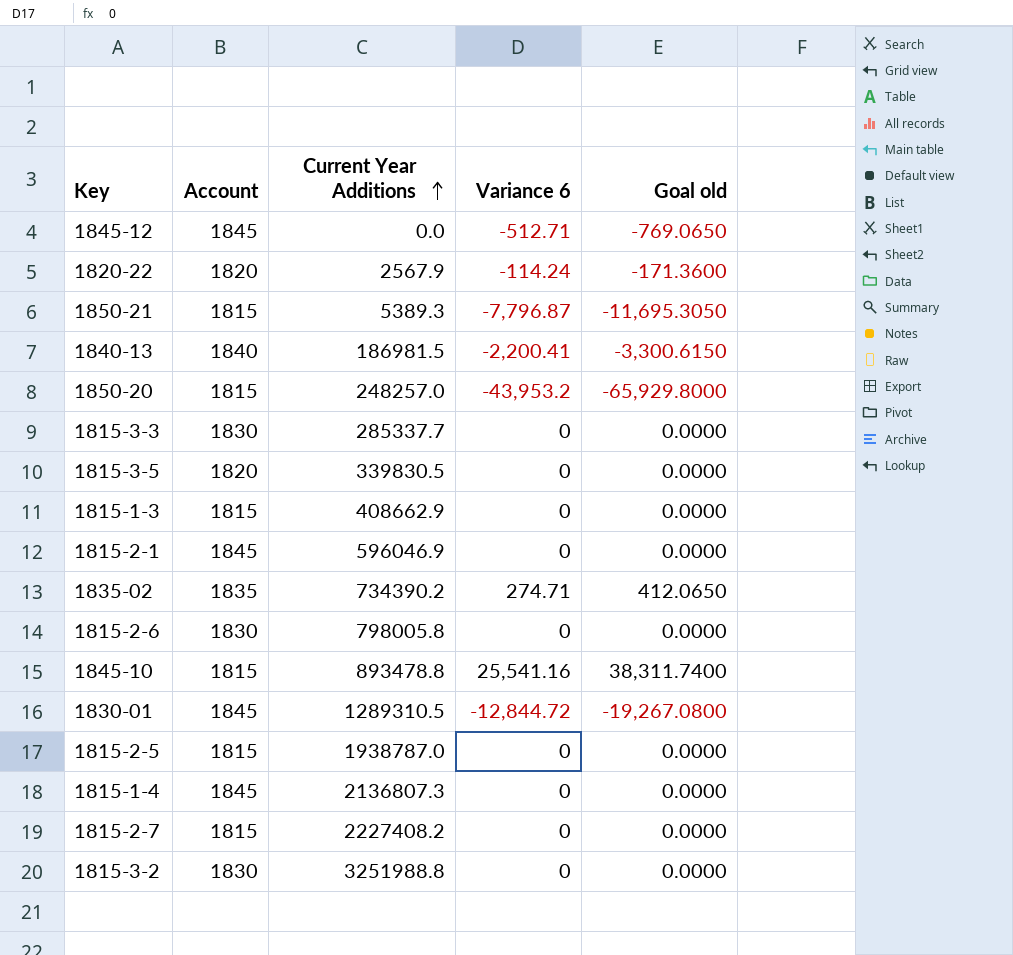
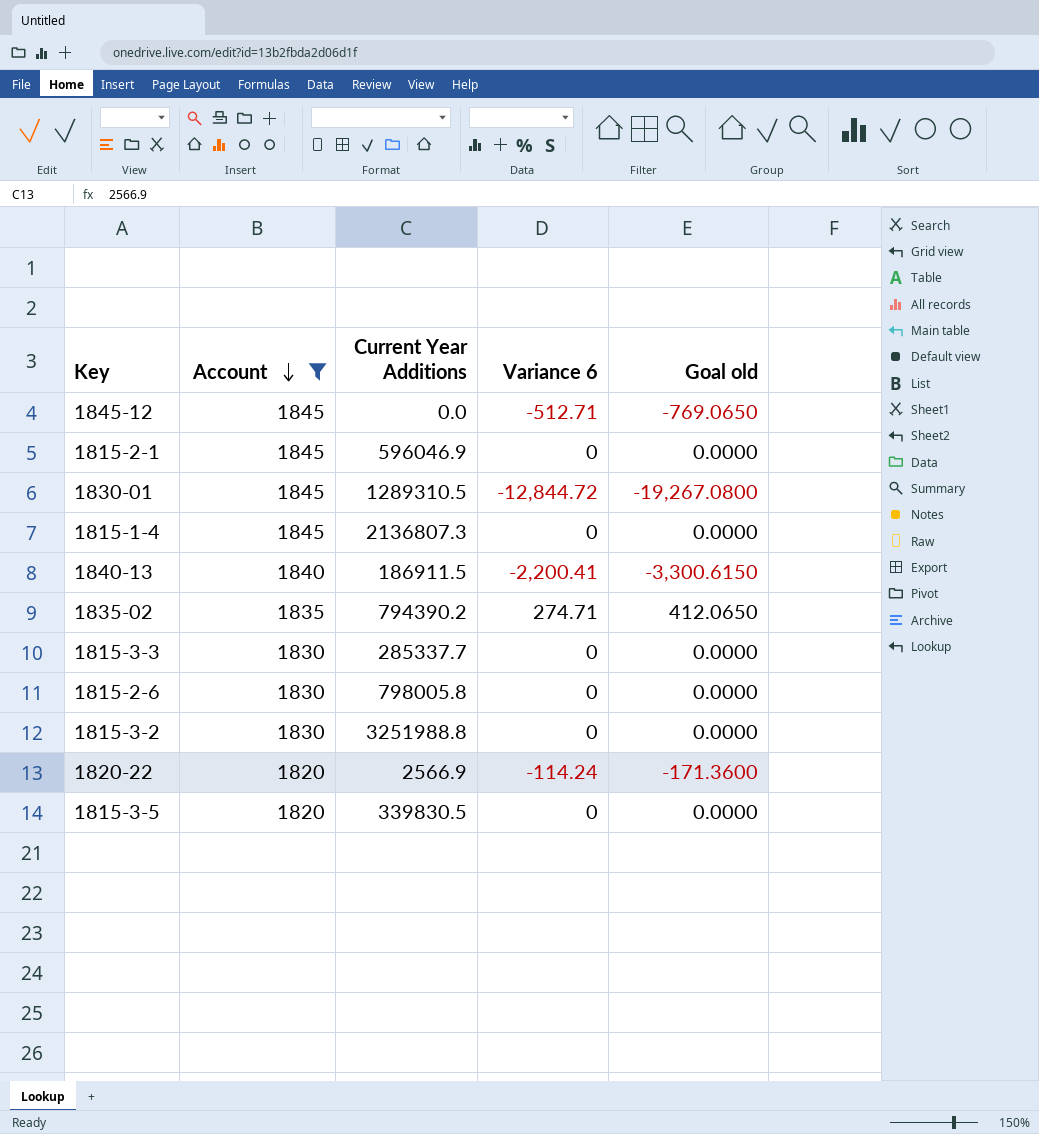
filter: none -> Account != 1815
row order: Current Year Additions ascending -> Account descending
1840-13 | Current Year Additions: 186981.5 -> 186911.5
1835-02 | Current Year Additions: 734390.2 -> 794390.2
1820-22 | Current Year Additions: 2567.9 -> 2566.9

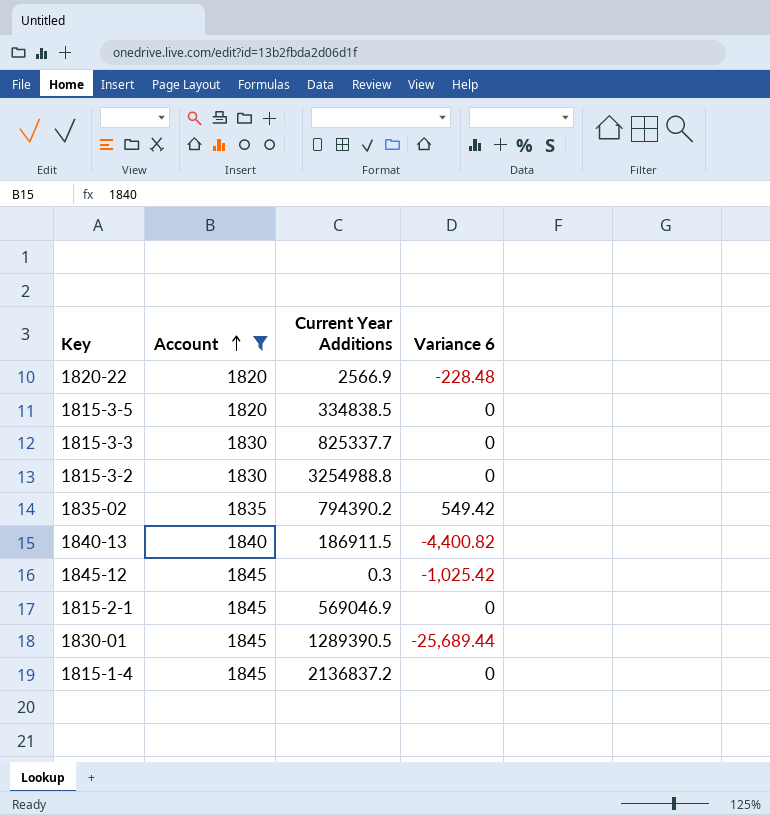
row order: Account descending -> Account ascending
column Goal old | formula: [Variance 6] * 1.5 -> none
row 1815-2-6: 1830 | 798005.8 | 0 | 0.0000 -> none
1820-22 | Variance 6: -114.24 -> -228.48
1815-3-5 | Current Year Additions: 339830.5 -> 334838.5
1815-3-3 | Current Year Additions: 285337.7 -> 825337.7
1815-3-2 | Current Year Additions: 3251988.8 -> 3254988.8
1835-02 | Variance 6: 274.71 -> 549.42
1840-13 | Variance 6: -2,200.41 -> -4,400.82
1845-12 | Current Year Additions: 0.0 -> 0.3
1845-12 | Variance 6: -512.71 -> -1,025.42
1815-2-1 | Current Year Additions: 596046.9 -> 569046.9
1830-01 | Current Year Additions: 1289310.5 -> 1289390.5
1830-01 | Variance 6: -12,844.72 -> -25,689.44
1815-1-4 | Current Year Additions: 2136807.3 -> 2136837.2

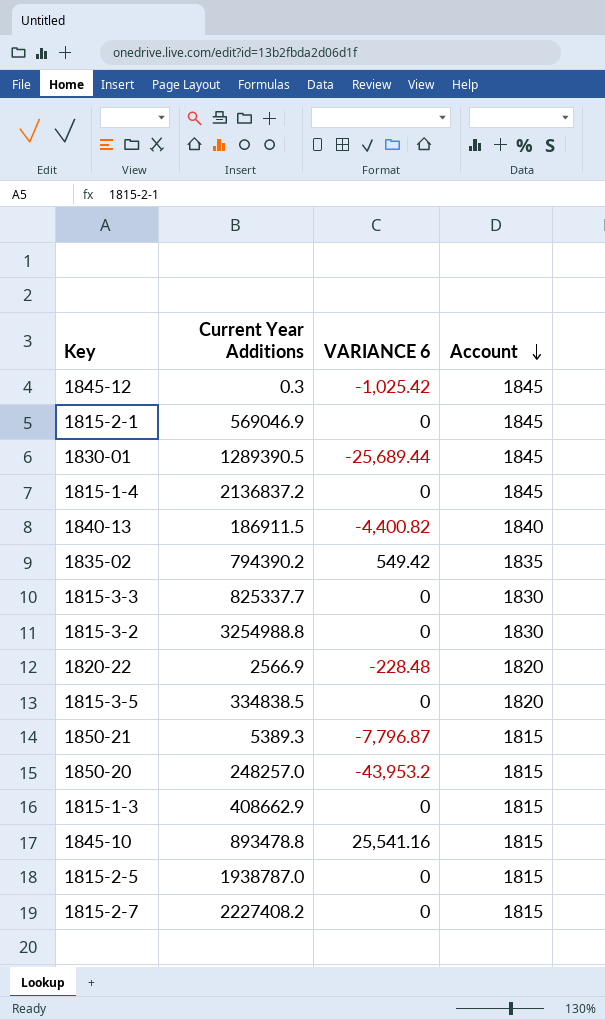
filter: Account != 1815 -> none
row order: Account ascending -> Account descending
column name: Variance 6 -> VARIANCE 6
column Account | position: 2 -> 4

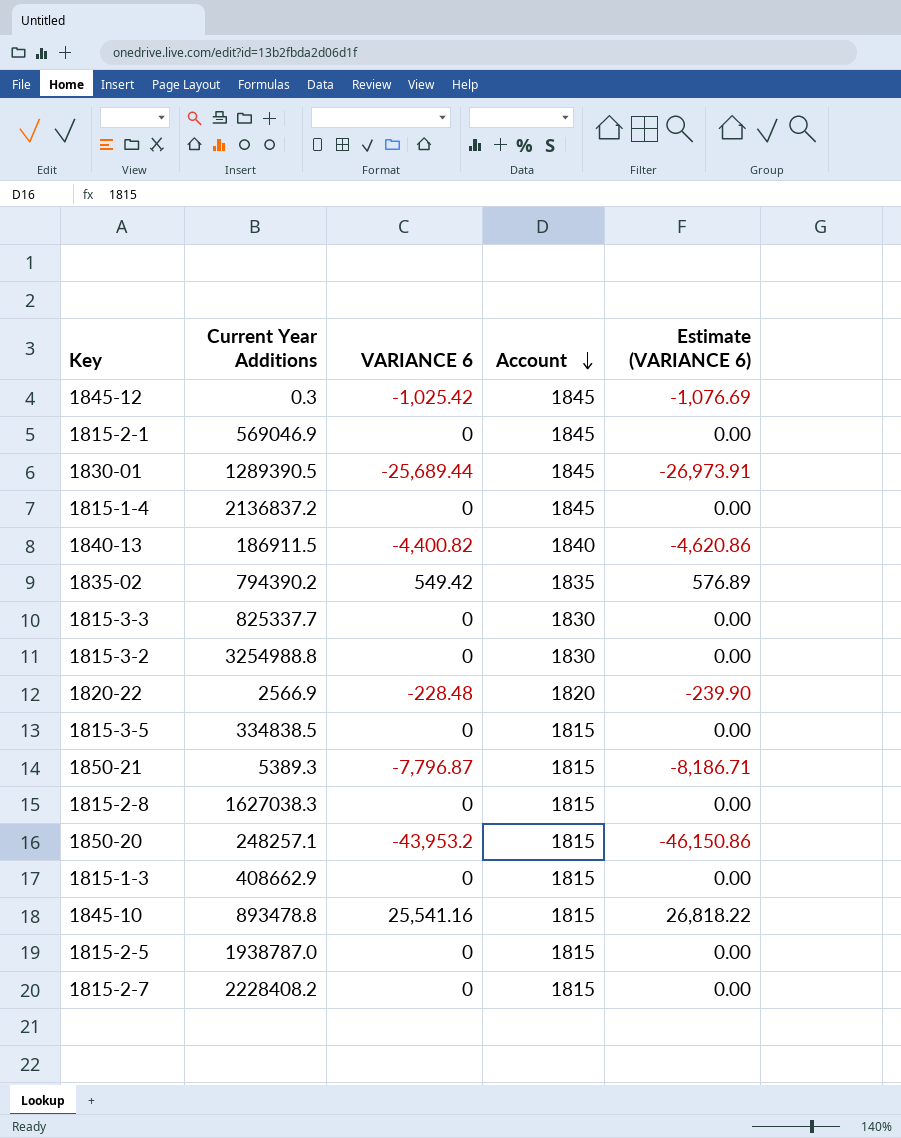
column Estimate (VARIANCE 6) | formula: none -> [VARIANCE 6] * 1.05
1815-3-5 | Account: 1820 -> 1815
row 1815-2-8: none -> 1627038.3 | 0 | 1815 | 0.00
1850-20 | Current Year Additions: 248257.0 -> 248257.1
1815-2-7 | Current Year Additions: 2227408.2 -> 2228408.2

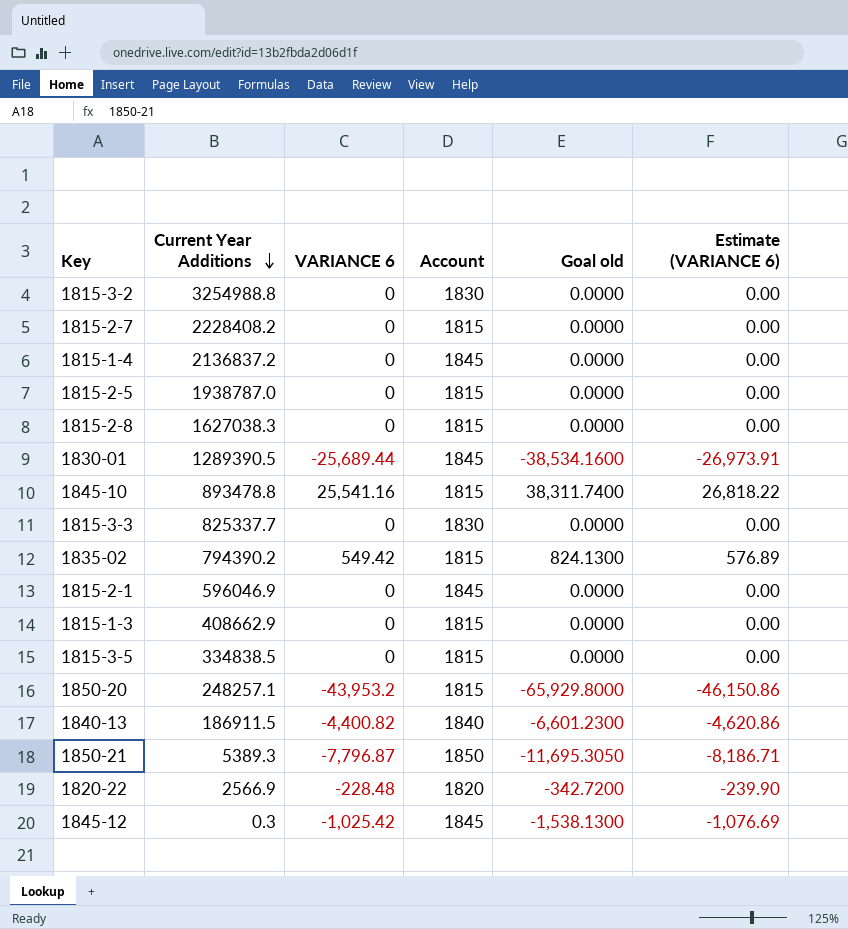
row order: Account descending -> Current Year Additions descending
column Goal old | formula: none -> [VARIANCE 6] * 1.5
1835-02 | Account: 1835 -> 1815
1815-2-1 | Current Year Additions: 569046.9 -> 596046.9
1850-21 | Account: 1815 -> 1850

